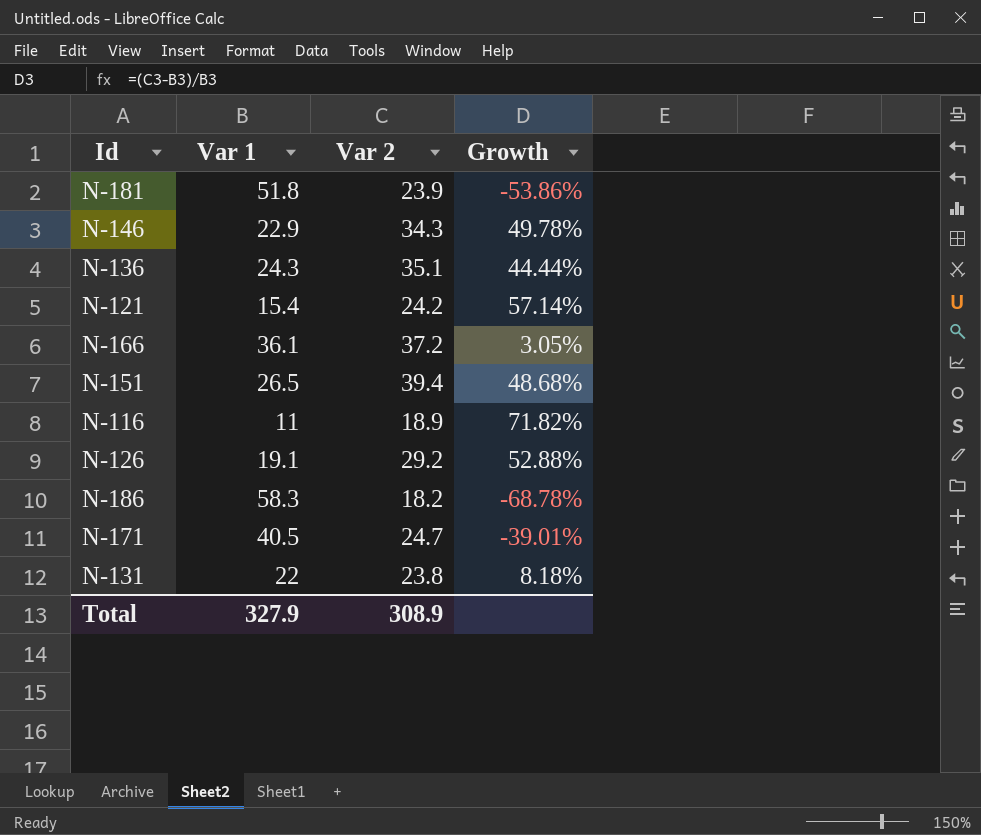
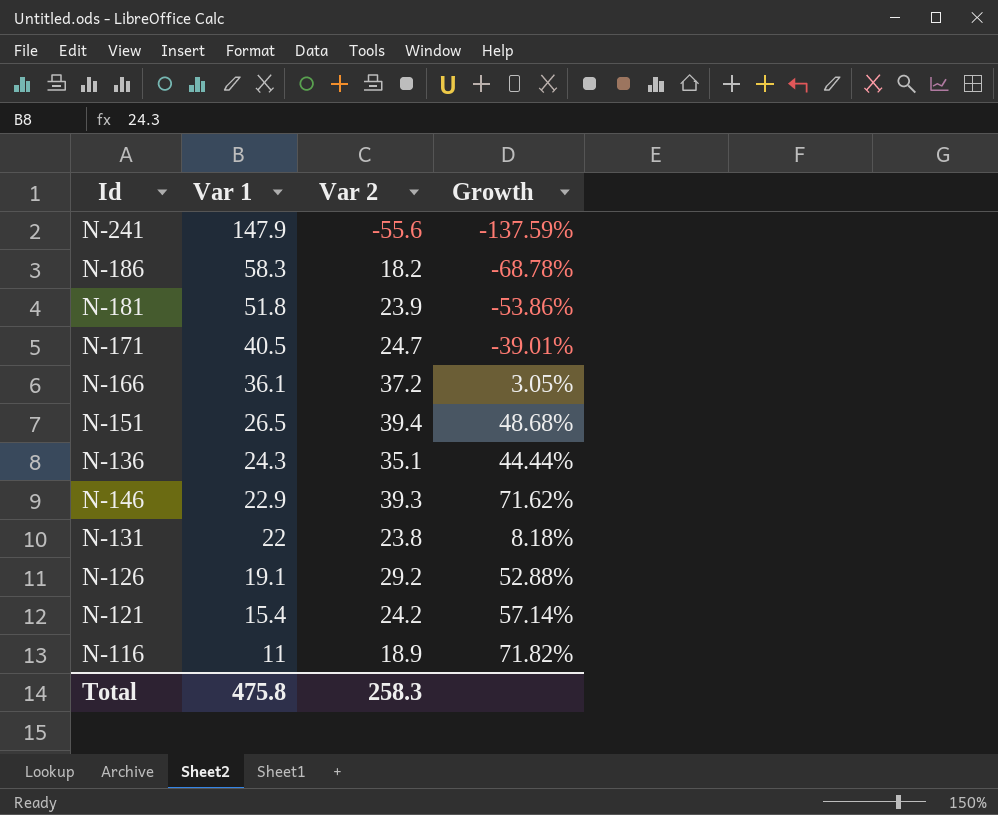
row order: none -> Var 1 descending
row N-241: none -> 147.9 | -55.6 | -137.59%
N-146 | Var 2: 34.3 -> 39.3
N-146 | Growth: 49.78% -> 71.62%
Total | Var 1: 327.9 -> 475.8
Total | Var 2: 308.9 -> 258.3

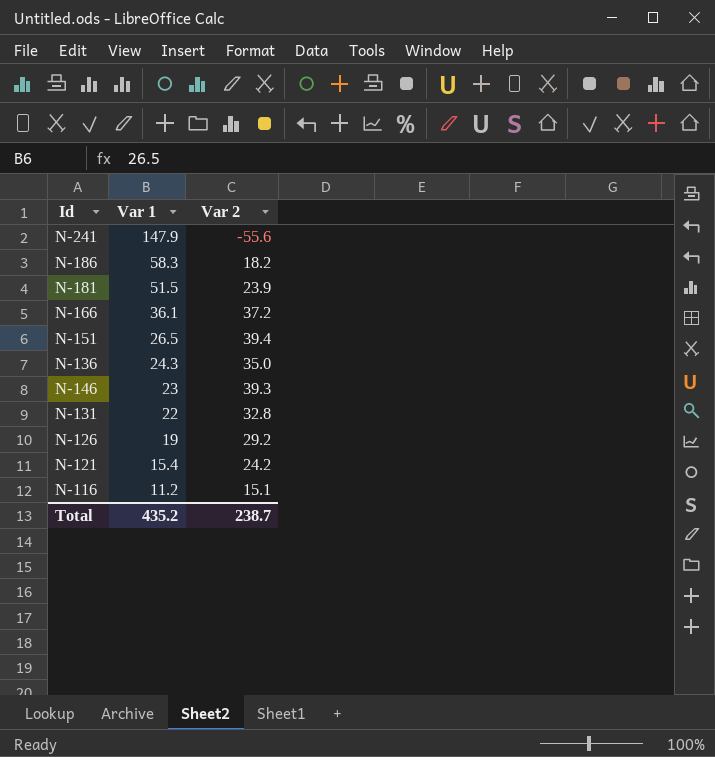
column Growth | formula: ([Var 2] - [Var 1]) / [Var 1] -> none
row N-171: 40.5 | 24.7 | -39.01% -> none
N-181 | Var 1: 51.8 -> 51.5
N-136 | Var 2: 35.1 -> 35.0
N-146 | Var 1: 22.9 -> 23
N-131 | Var 2: 23.8 -> 32.8
N-126 | Var 1: 19.1 -> 19
N-116 | Var 1: 11 -> 11.2
N-116 | Var 2: 18.9 -> 15.1
Total | Var 1: 475.8 -> 435.2
Total | Var 2: 258.3 -> 238.7

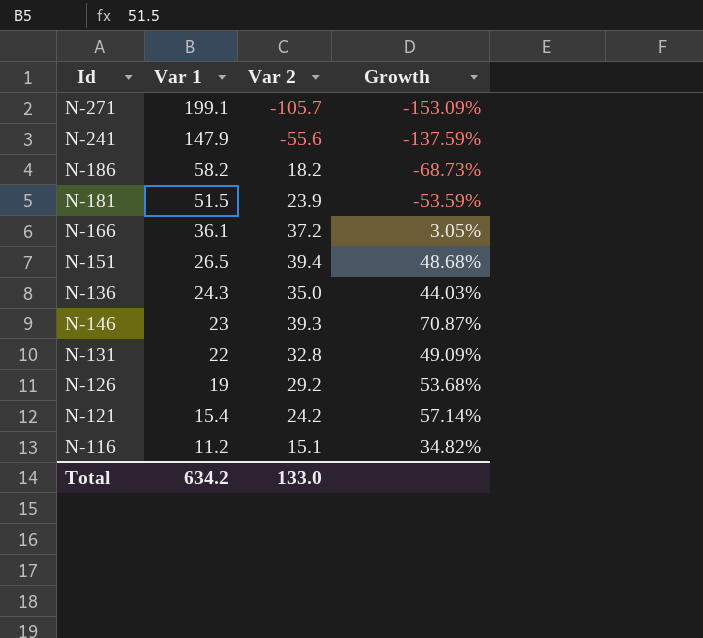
column Growth | formula: none -> ([Var 2] - [Var 1]) / [Var 1]
row N-271: none -> 199.1 | -105.7 | -153.09%
N-186 | Var 1: 58.3 -> 58.2
Total | Var 1: 435.2 -> 634.2
Total | Var 2: 238.7 -> 133.0

